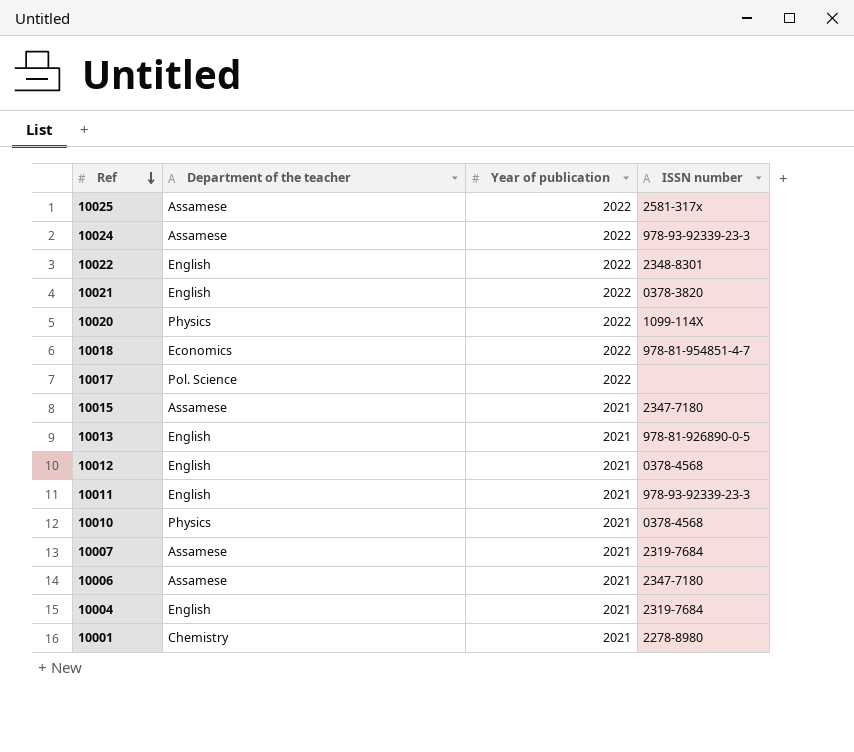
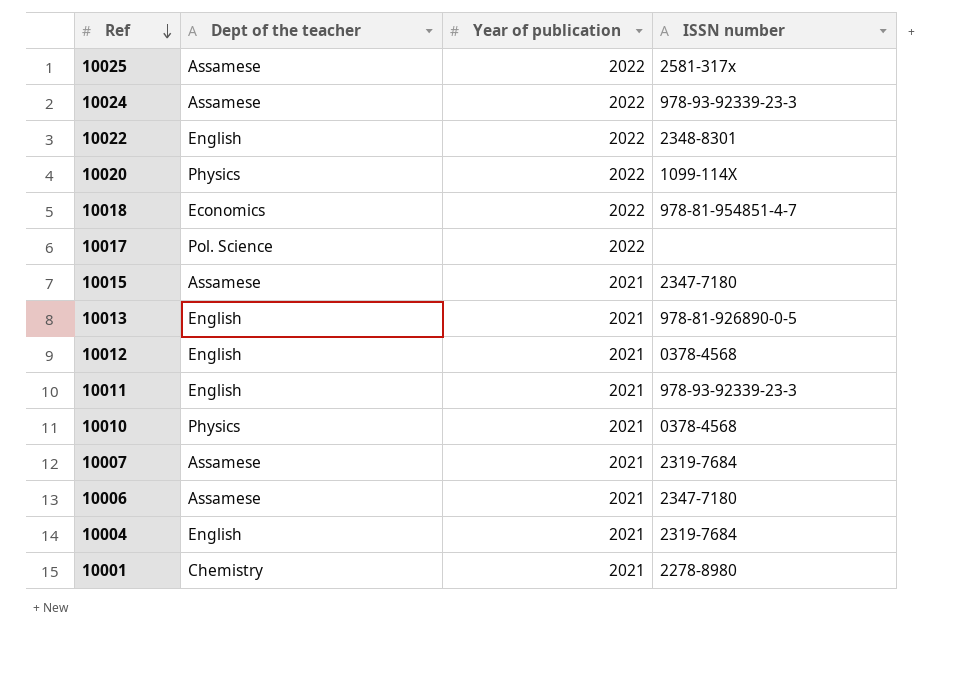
column name: Department of the teacher -> Dept of the teacher
row 10021: English | 2022 | 0378-3820 -> none

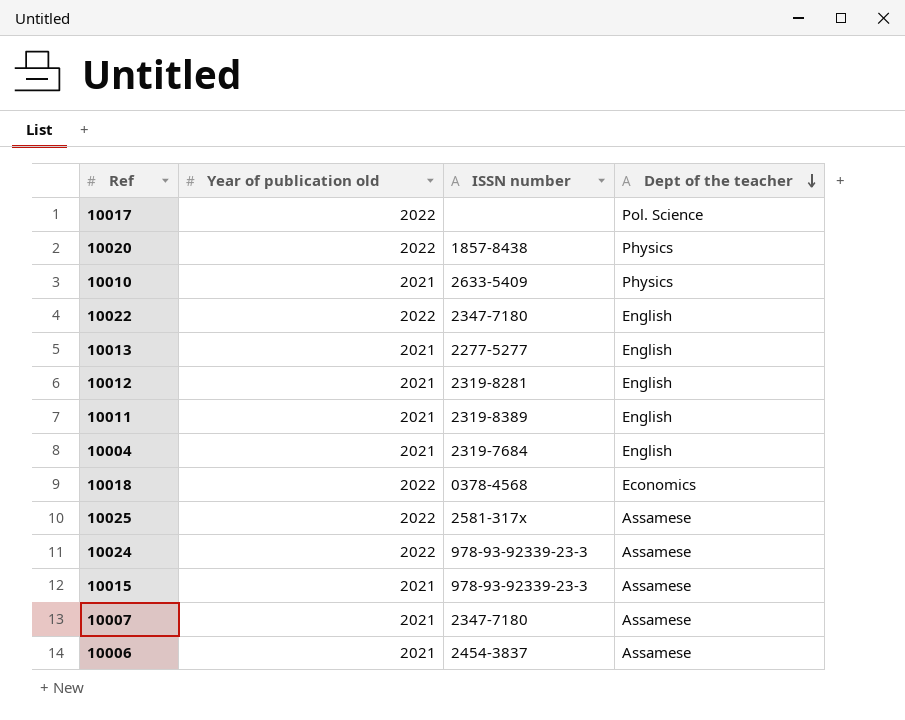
row order: Ref descending -> Dept of the teacher descending
column name: Year of publication -> Year of publication old
column Dept of the teacher | position: 2 -> 4
row 10001: Chemistry | 2021 | 2278-8980 -> none
10020 | ISSN number: 1099-114X -> 1857-8438
10010 | ISSN number: 0378-4568 -> 2633-5409
10022 | ISSN number: 2348-8301 -> 2347-7180
10013 | ISSN number: 978-81-926890-0-5 -> 2277-5277
10012 | ISSN number: 0378-4568 -> 2319-8281
10011 | ISSN number: 978-93-92339-23-3 -> 2319-8389
10018 | ISSN number: 978-81-954851-4-7 -> 0378-4568
10015 | ISSN number: 2347-7180 -> 978-93-92339-23-3
10007 | ISSN number: 2319-7684 -> 2347-7180
10006 | ISSN number: 2347-7180 -> 2454-3837

